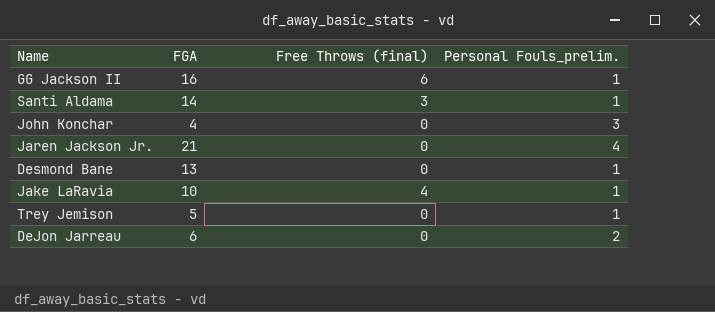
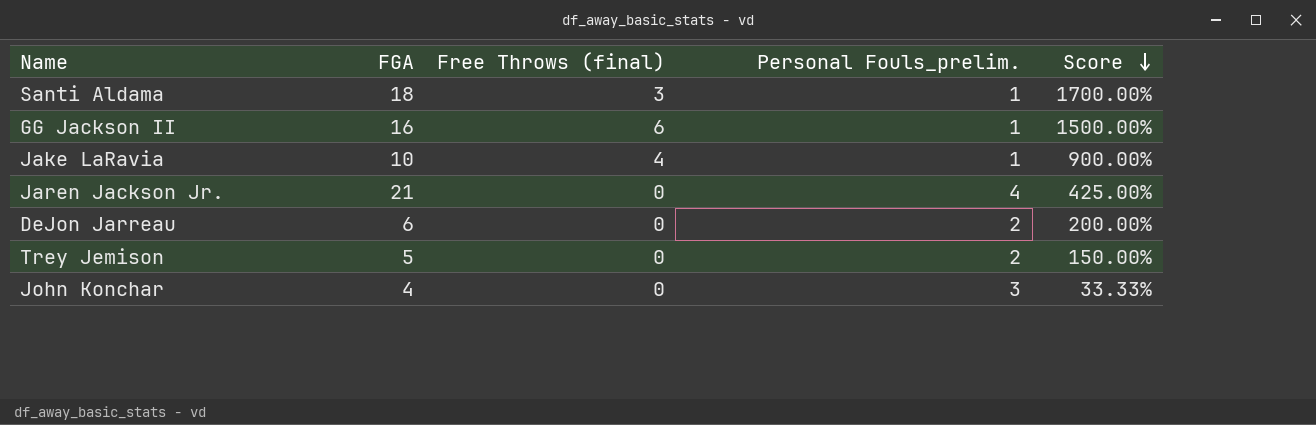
row order: none -> Score descending
column Score | formula: none -> ([FGA] - [Personal Fouls_prelim.]) / [Personal Fouls_prelim.]
row Desmond Bane: 13 | 0 | 1 -> none
Santi Aldama | FGA: 14 -> 18
Trey Jemison | Personal Fouls_prelim.: 1 -> 2

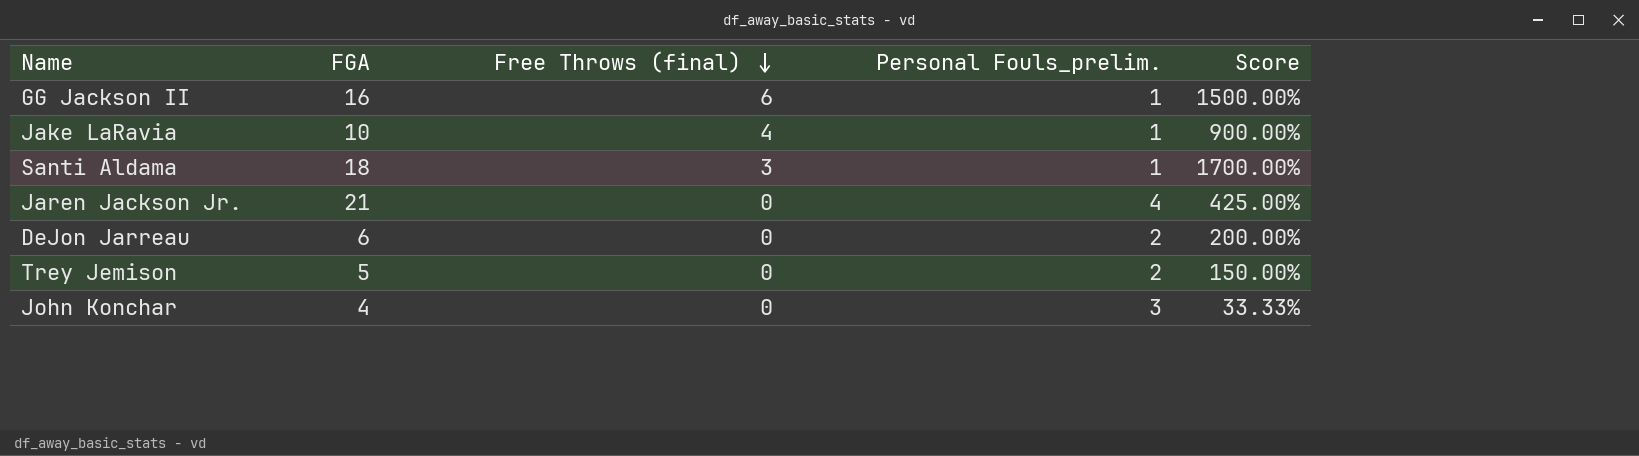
row order: Score descending -> Free Throws (final) descending

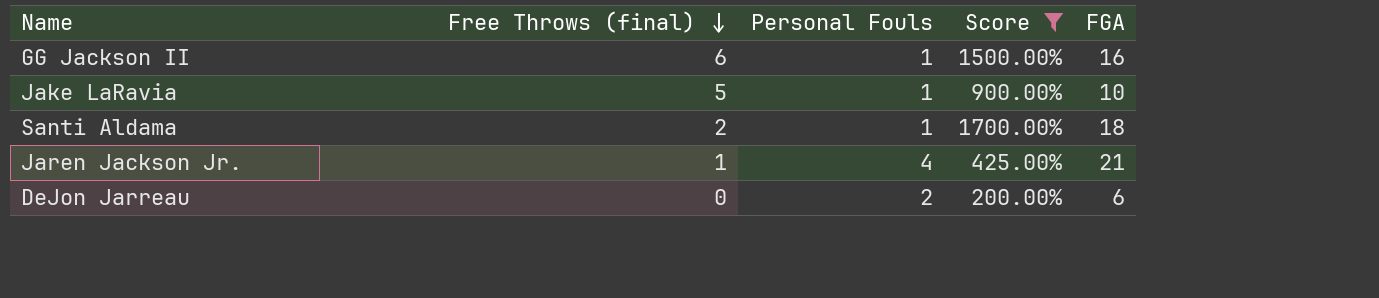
filter: none -> Score >= 200.00%
column name: Personal Fouls_prelim. -> Personal Fouls
column FGA | position: 2 -> 5
Jake LaRavia | Free Throws (final): 4 -> 5
Santi Aldama | Free Throws (final): 3 -> 2
Jaren Jackson Jr. | Free Throws (final): 0 -> 1

